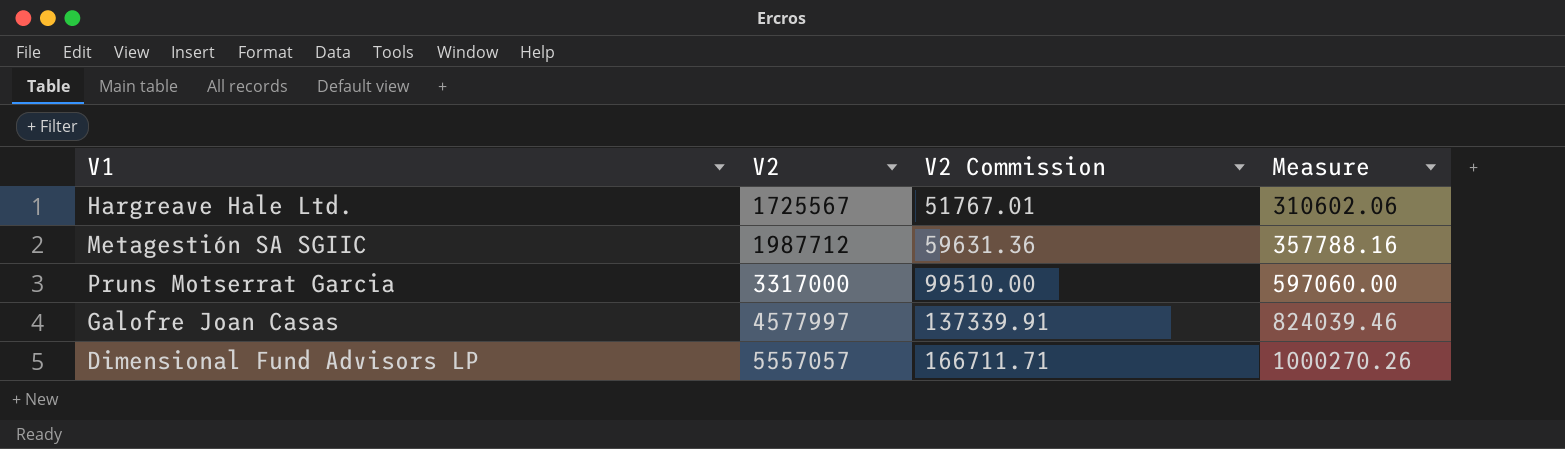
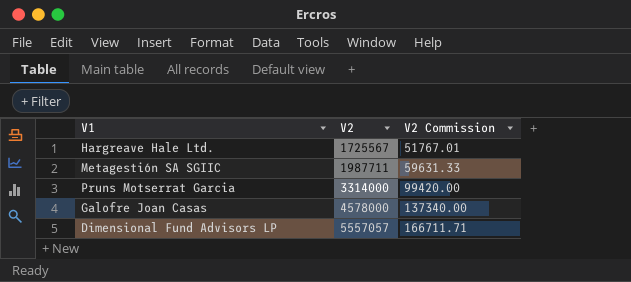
column Measure | formula: [V2] * 0.18 -> none
Metagestión SA SGIIC | V2: 1987712 -> 1987711
Metagestión SA SGIIC | V2 Commission: 59631.36 -> 59631.33
Pruns Motserrat Garcia | V2: 3317000 -> 3314000
Pruns Motserrat Garcia | V2 Commission: 99510.00 -> 99420.00
Galofre Joan Casas | V2: 4577997 -> 4578000
Galofre Joan Casas | V2 Commission: 137339.91 -> 137340.00

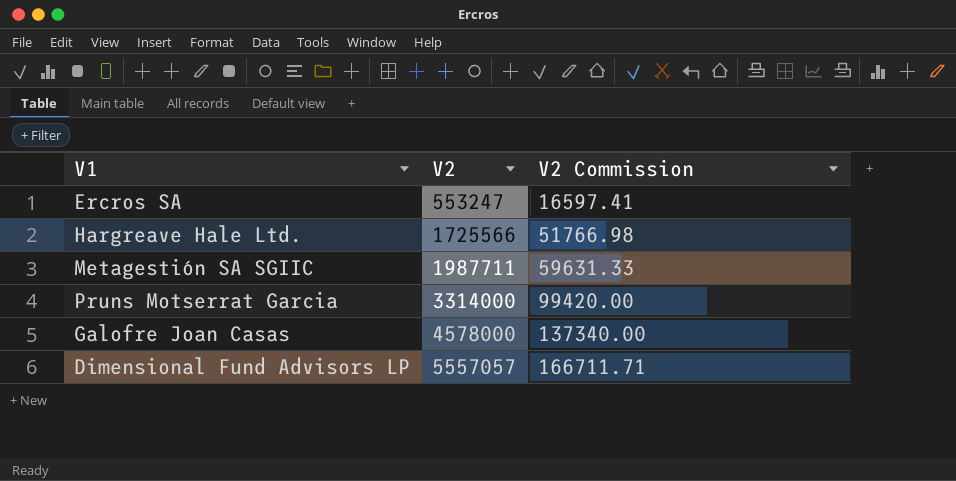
row Ercros SA: none -> 553247 | 16597.41
Hargreave Hale Ltd. | V2: 1725567 -> 1725566
Hargreave Hale Ltd. | V2 Commission: 51767.01 -> 51766.98

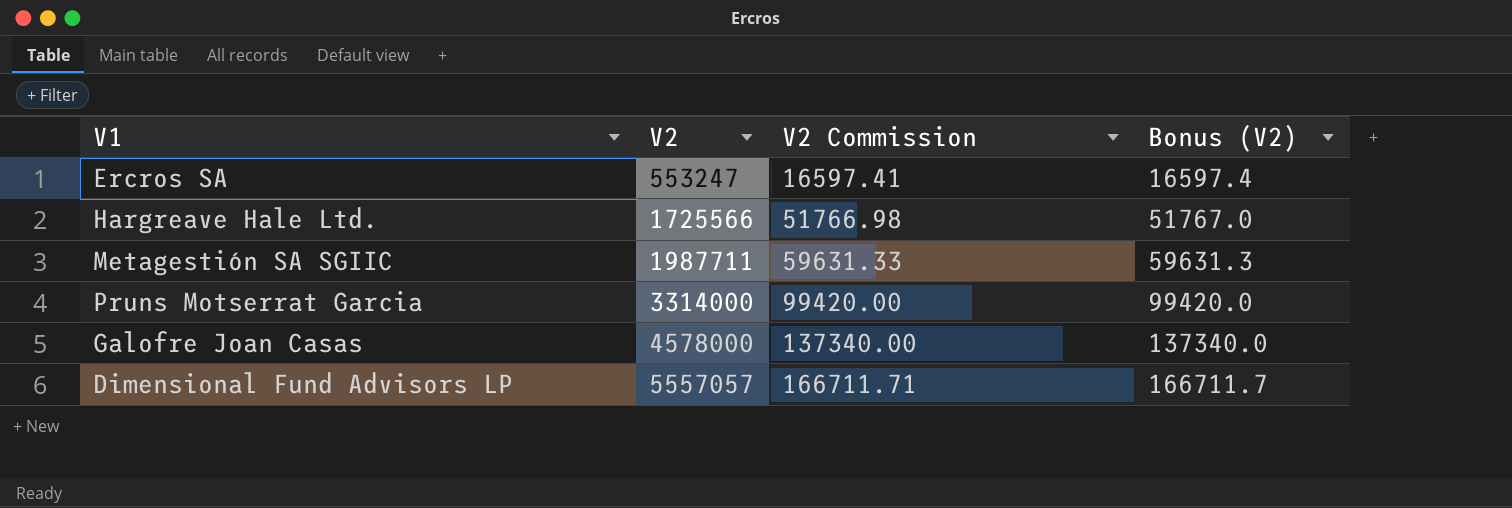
column Bonus (V2) | formula: none -> [V2] * 0.03

